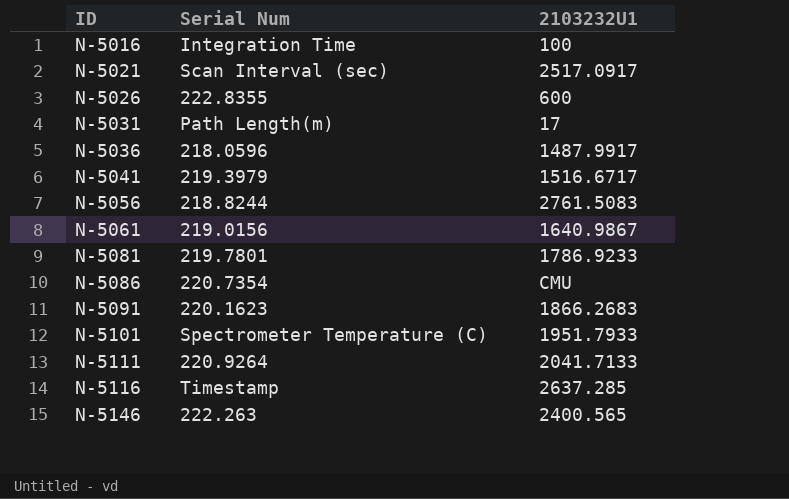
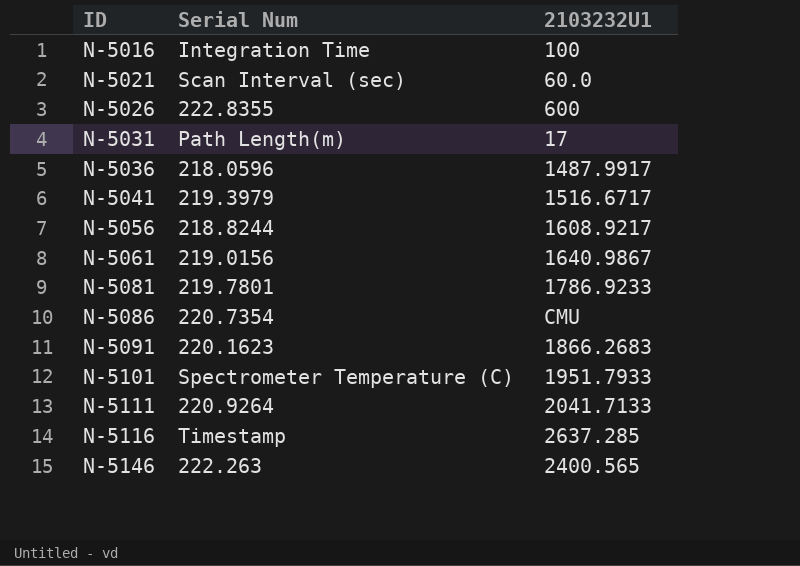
N-5021 | 2103232U1: 2517.0917 -> 60.0
N-5056 | 2103232U1: 2761.5083 -> 1608.9217

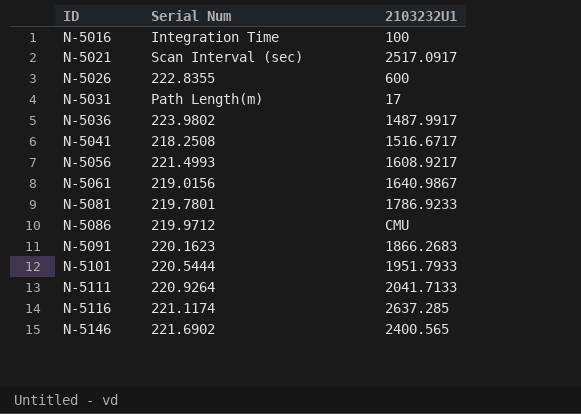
N-5021 | 2103232U1: 60.0 -> 2517.0917
N-5036 | Serial Num: 218.0596 -> 223.9802
N-5041 | Serial Num: 219.3979 -> 218.2508
N-5056 | Serial Num: 218.8244 -> 221.4993
N-5086 | Serial Num: 220.7354 -> 219.9712
N-5101 | Serial Num: Spectrometer Temperature (C) -> 220.5444
N-5116 | Serial Num: Timestamp -> 221.1174
N-5146 | Serial Num: 222.263 -> 221.6902

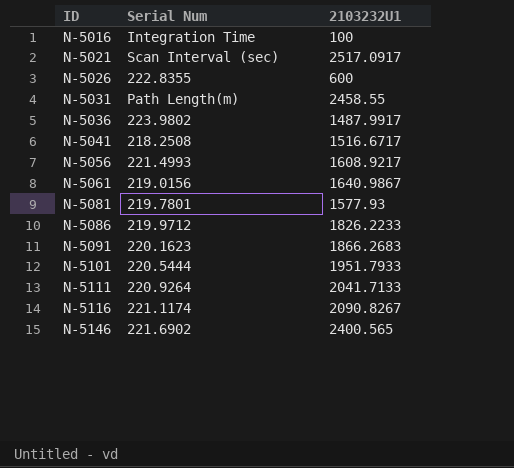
N-5031 | 2103232U1: 17 -> 2458.55
N-5081 | 2103232U1: 1786.9233 -> 1577.93
N-5086 | 2103232U1: CMU -> 1826.2233
N-5116 | 2103232U1: 2637.285 -> 2090.8267

